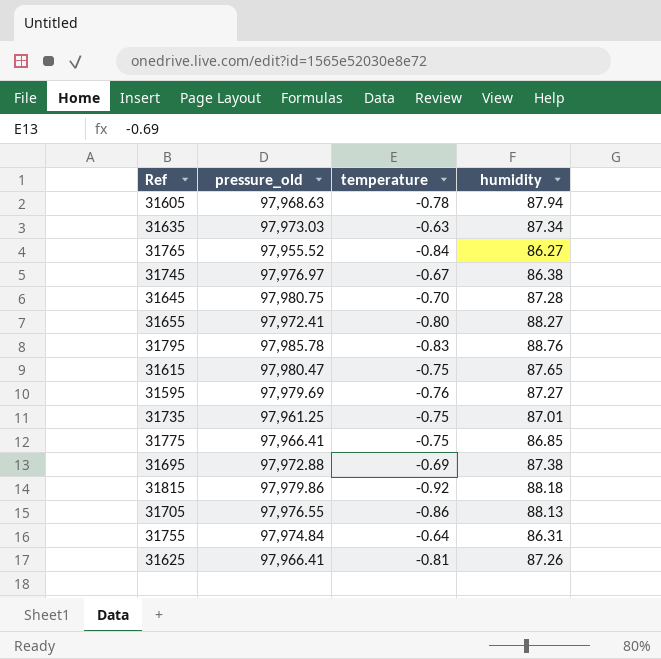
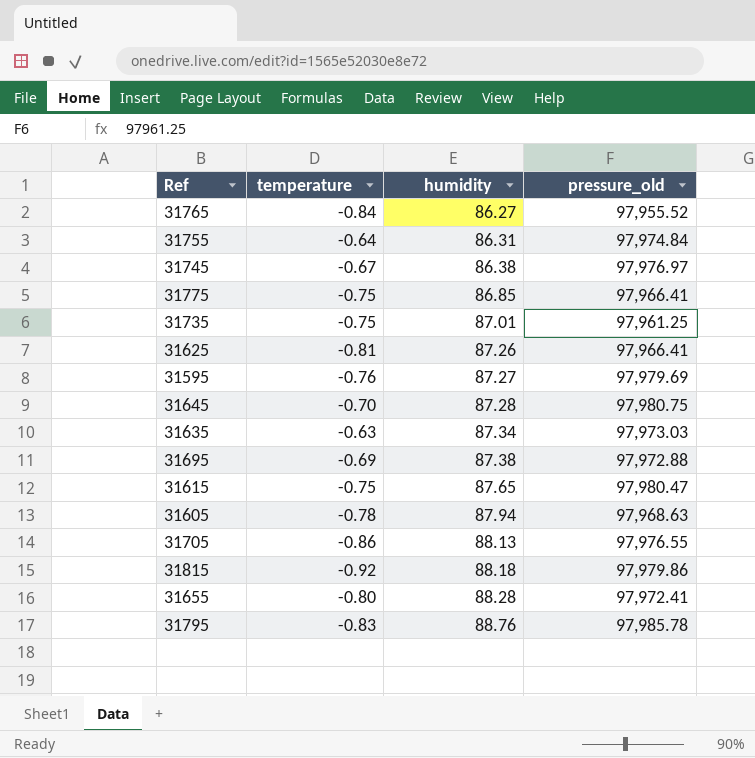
row order: none -> humidity ascending
column pressure_old | position: 2 -> 4
31655 | humidity: 88.27 -> 88.28

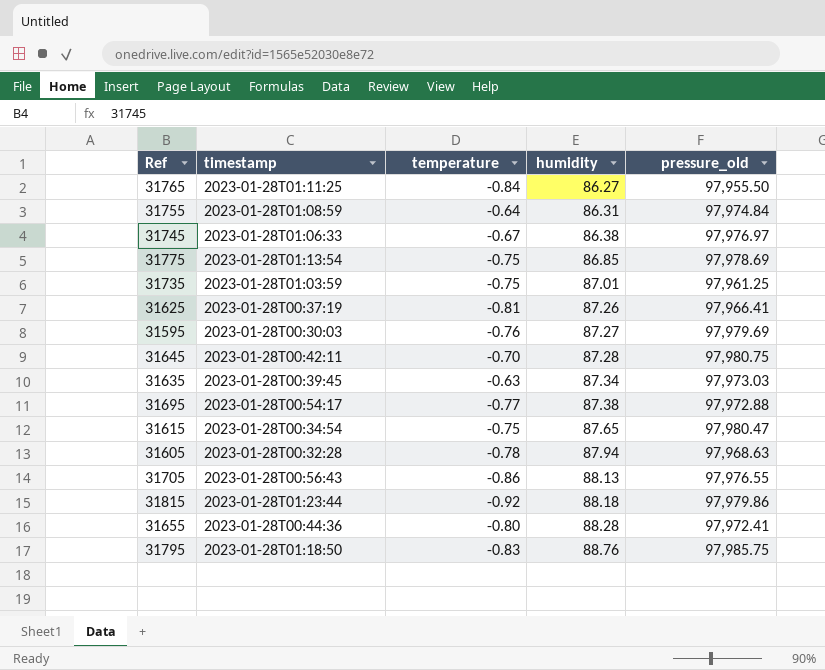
column timestamp | position: none -> 2
31765 | pressure_old: 97,955.52 -> 97,955.50
31775 | pressure_old: 97,966.41 -> 97,978.69
31695 | temperature: -0.69 -> -0.77
31795 | pressure_old: 97,985.78 -> 97,985.75

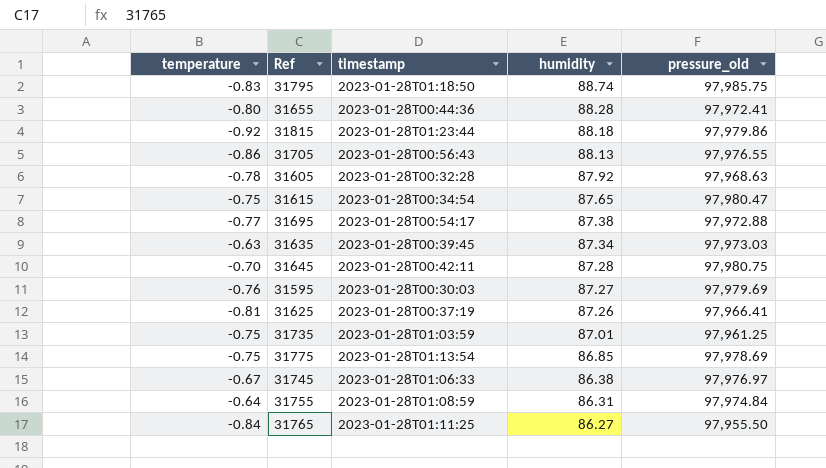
row order: humidity ascending -> humidity descending
column temperature | position: 3 -> 1
31795 | humidity: 88.76 -> 88.74
31605 | humidity: 87.94 -> 87.92

